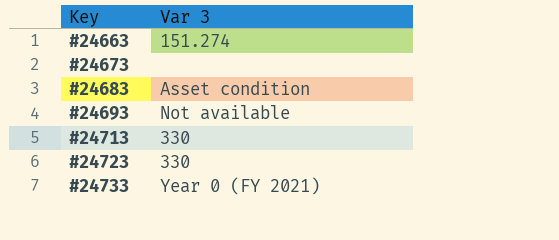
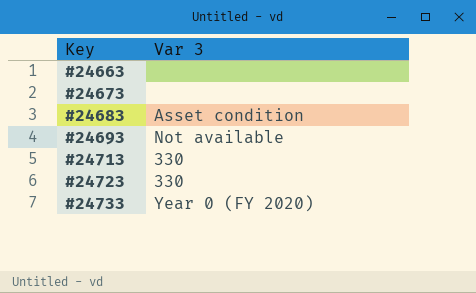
#24663 | Var 3: 151.274 -> none
#24733 | Var 3: Year 0 (FY 2021) -> Year 0 (FY 2020)

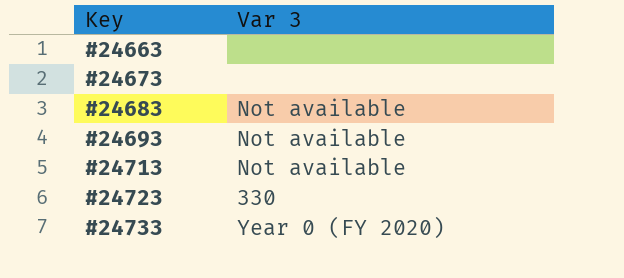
#24683 | Var 3: Asset condition -> Not available
#24713 | Var 3: 330 -> Not available

